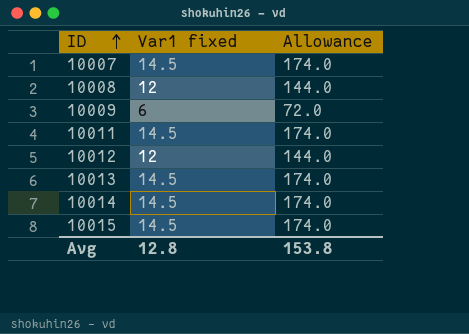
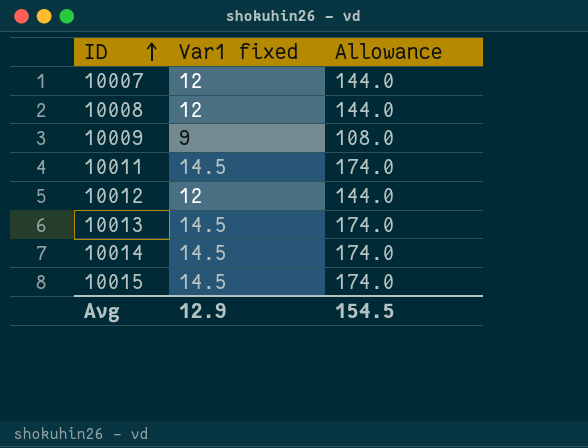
10007 | Var1 fixed: 14.5 -> 12
10007 | Allowance: 174.0 -> 144.0
10009 | Var1 fixed: 6 -> 9
10009 | Allowance: 72.0 -> 108.0
Avg | Var1 fixed: 12.8 -> 12.9
Avg | Allowance: 153.8 -> 154.5

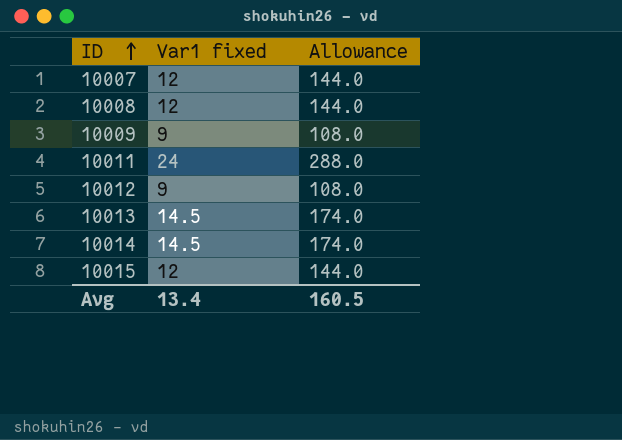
10011 | Var1 fixed: 14.5 -> 24
10011 | Allowance: 174.0 -> 288.0
10012 | Var1 fixed: 12 -> 9
10012 | Allowance: 144.0 -> 108.0
10015 | Var1 fixed: 14.5 -> 12
10015 | Allowance: 174.0 -> 144.0
Avg | Var1 fixed: 12.9 -> 13.4
Avg | Allowance: 154.5 -> 160.5

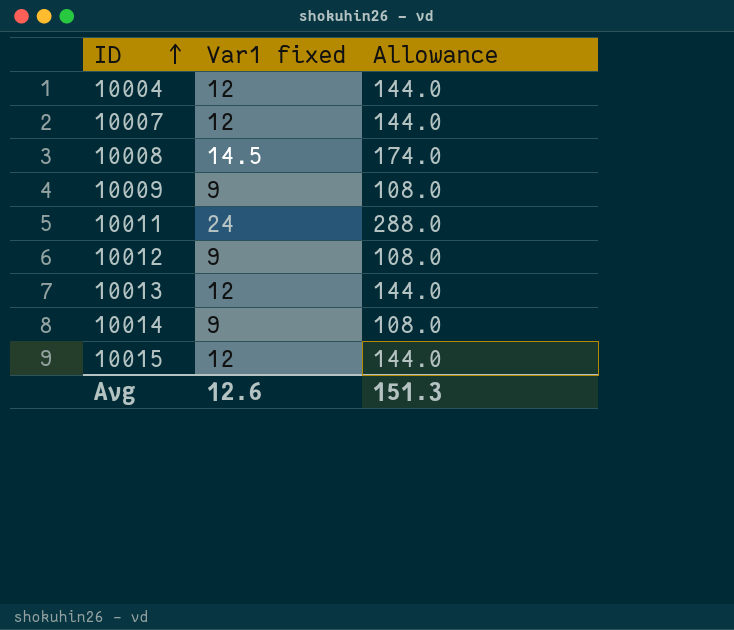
row 10004: none -> 12 | 144.0
10008 | Var1 fixed: 12 -> 14.5
10008 | Allowance: 144.0 -> 174.0
10013 | Var1 fixed: 14.5 -> 12
10013 | Allowance: 174.0 -> 144.0
10014 | Var1 fixed: 14.5 -> 9
10014 | Allowance: 174.0 -> 108.0
Avg | Var1 fixed: 13.4 -> 12.6
Avg | Allowance: 160.5 -> 151.3

